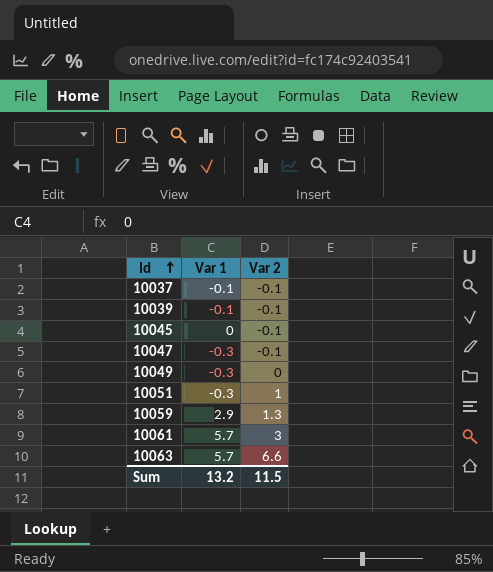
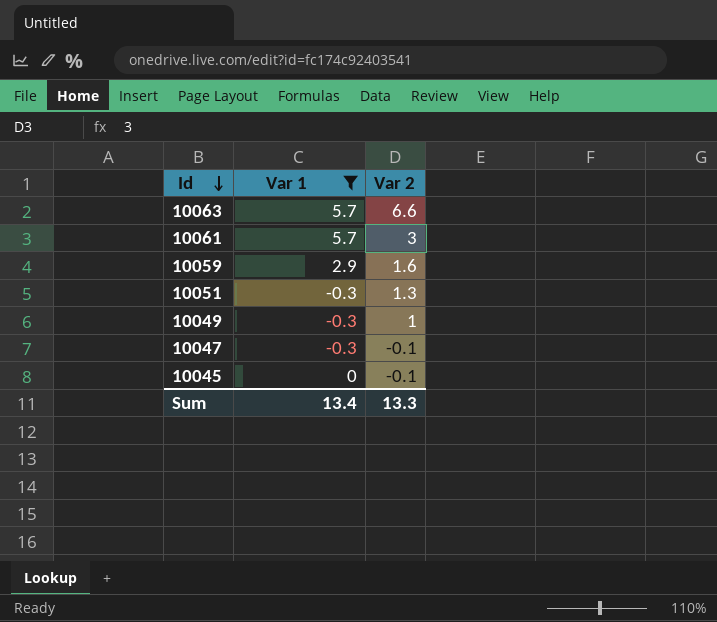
filter: none -> Var 1 != -0.1
row order: Id ascending -> Id descending
10059 | Var 2: 1.3 -> 1.6
10051 | Var 2: 1 -> 1.3
10049 | Var 2: 0 -> 1
Sum | Var 1: 13.2 -> 13.4
Sum | Var 2: 11.5 -> 13.3

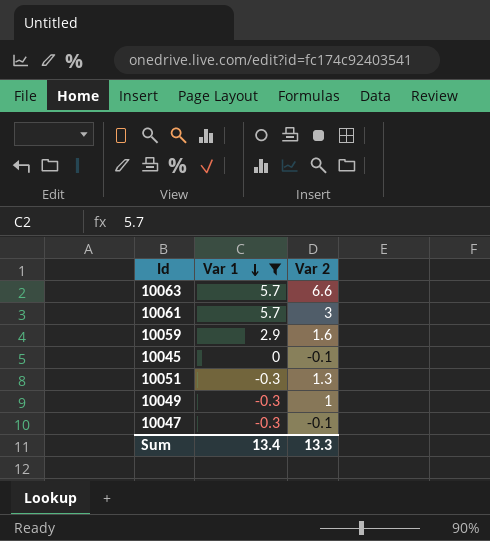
row order: Id descending -> Var 1 descending

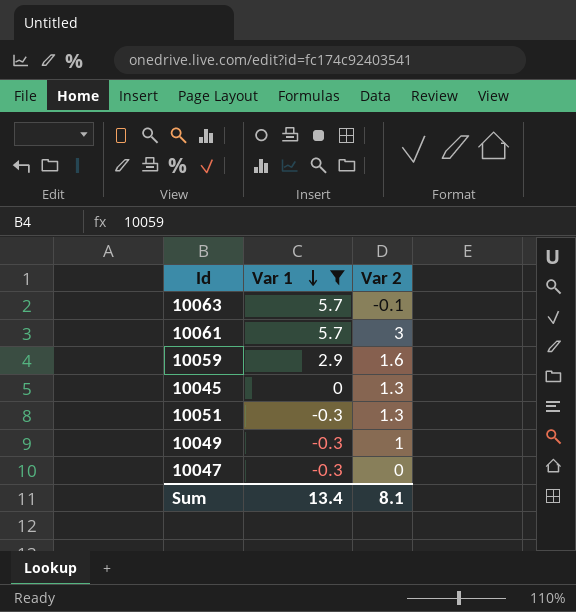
10063 | Var 2: 6.6 -> -0.1
10045 | Var 2: -0.1 -> 1.3
10047 | Var 2: -0.1 -> 0
Sum | Var 2: 13.3 -> 8.1

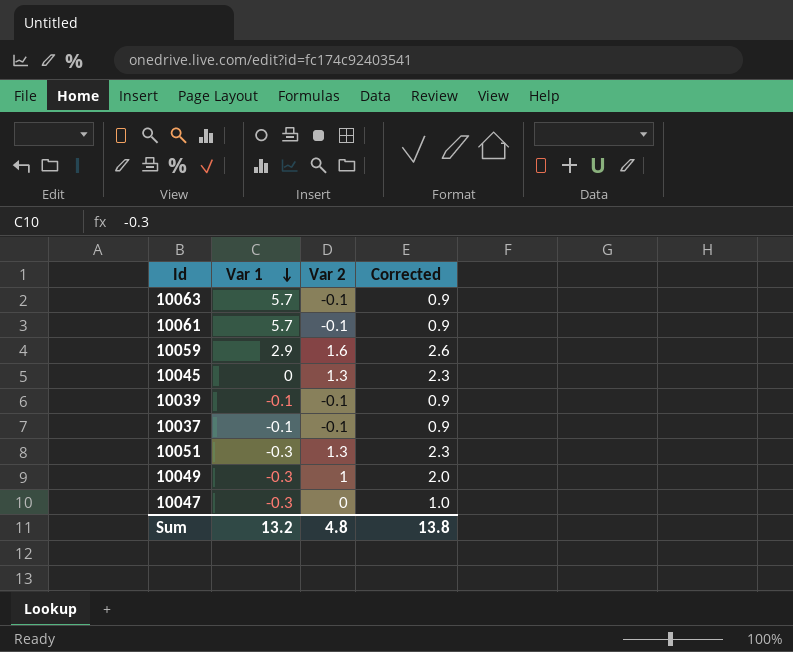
filter: Var 1 != -0.1 -> none
column Corrected | formula: none -> [Var 2] + 1
10061 | Var 2: 3 -> -0.1
Sum | Var 1: 13.4 -> 13.2
Sum | Var 2: 8.1 -> 4.8

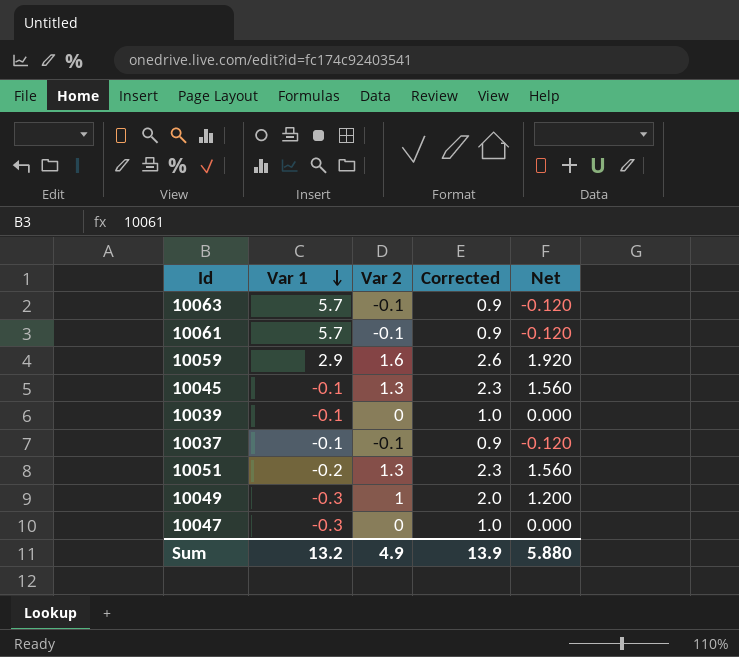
column Net | formula: none -> [Var 2] * 1.2
10045 | Var 1: 0 -> -0.1
10039 | Var 2: -0.1 -> 0
10039 | Corrected: 0.9 -> 1.0
10051 | Var 1: -0.3 -> -0.2
Sum | Var 2: 4.8 -> 4.9
Sum | Corrected: 13.8 -> 13.9

